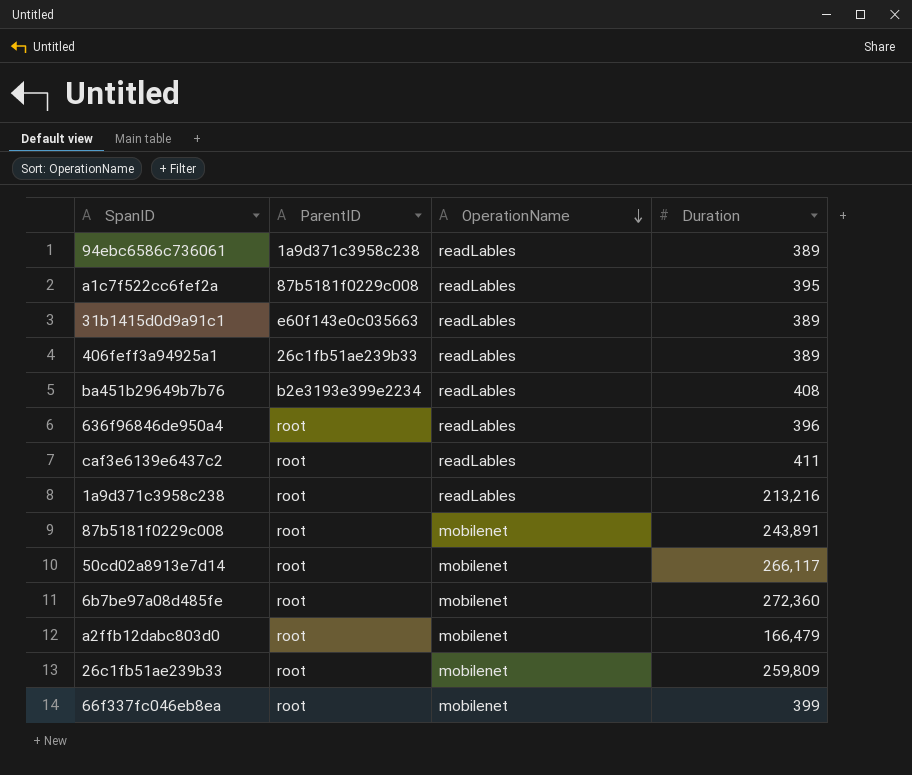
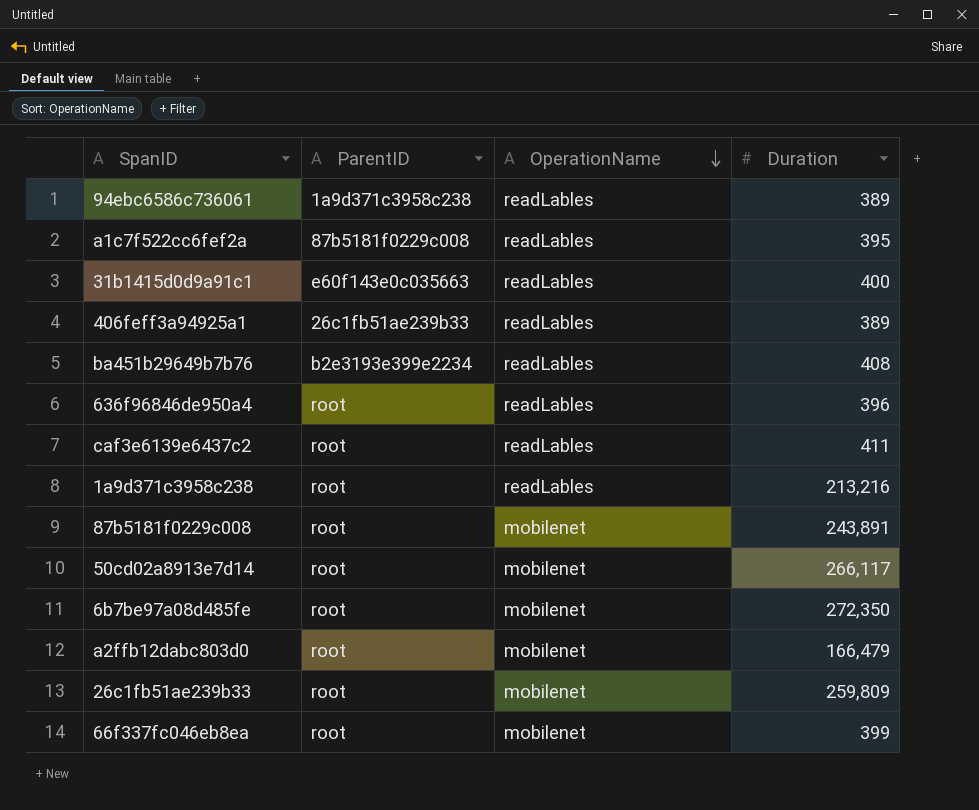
31b1415d0d9a91c1 | Duration: 389 -> 400
6b7be97a08d485fe | Duration: 272,360 -> 272,350

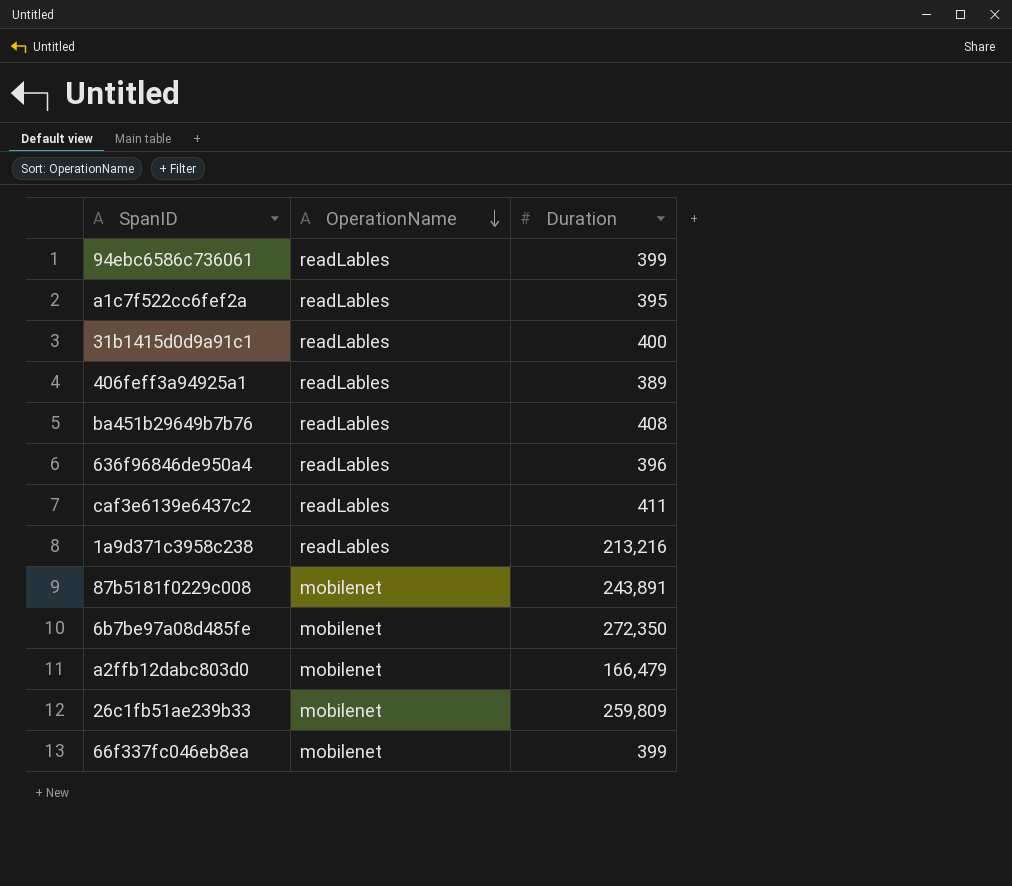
column ParentID | position: 2 -> none
row 50cd02a8913e7d14: root | mobilenet | 266,117 -> none
94ebc6586c736061 | Duration: 389 -> 399

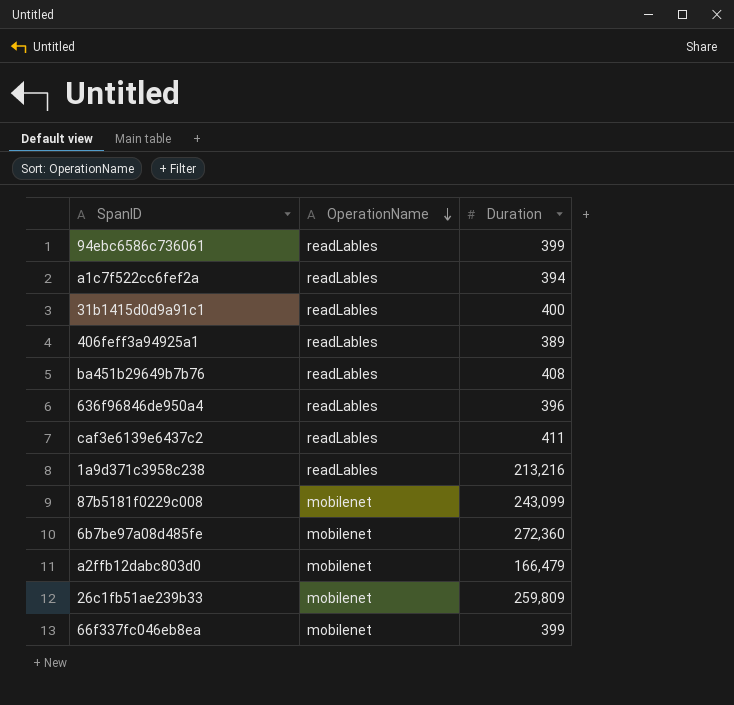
a1c7f522cc6fef2a | Duration: 395 -> 394
87b5181f0229c008 | Duration: 243,891 -> 243,099
6b7be97a08d485fe | Duration: 272,350 -> 272,360

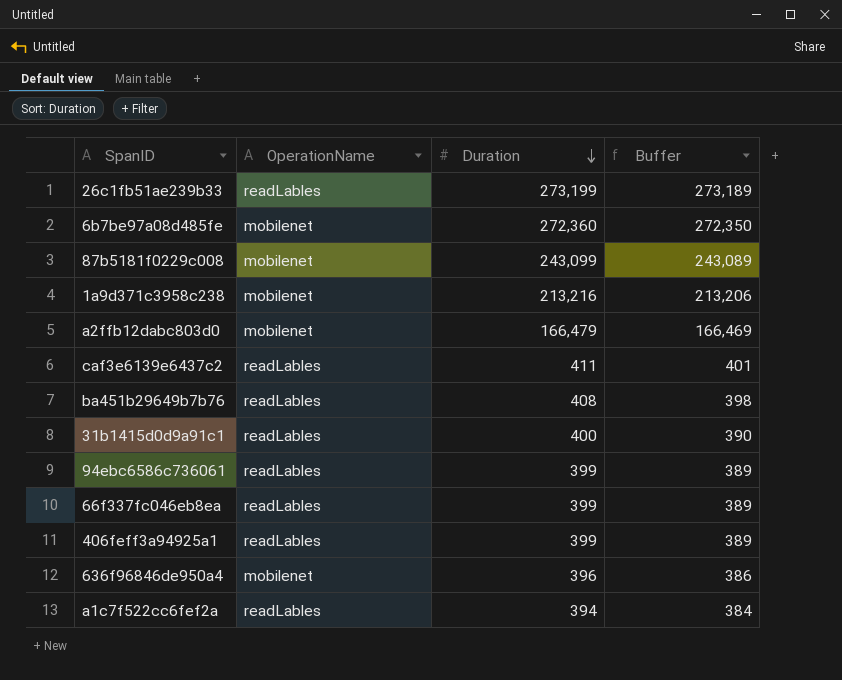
row order: OperationName descending -> Duration descending
column Buffer | formula: none -> [Duration] - 10
26c1fb51ae239b33 | OperationName: mobilenet -> readLables
26c1fb51ae239b33 | Duration: 259,809 -> 273,199
1a9d371c3958c238 | OperationName: readLables -> mobilenet
66f337fc046eb8ea | OperationName: mobilenet -> readLables
406feff3a94925a1 | Duration: 389 -> 399
636f96846de950a4 | OperationName: readLables -> mobilenet

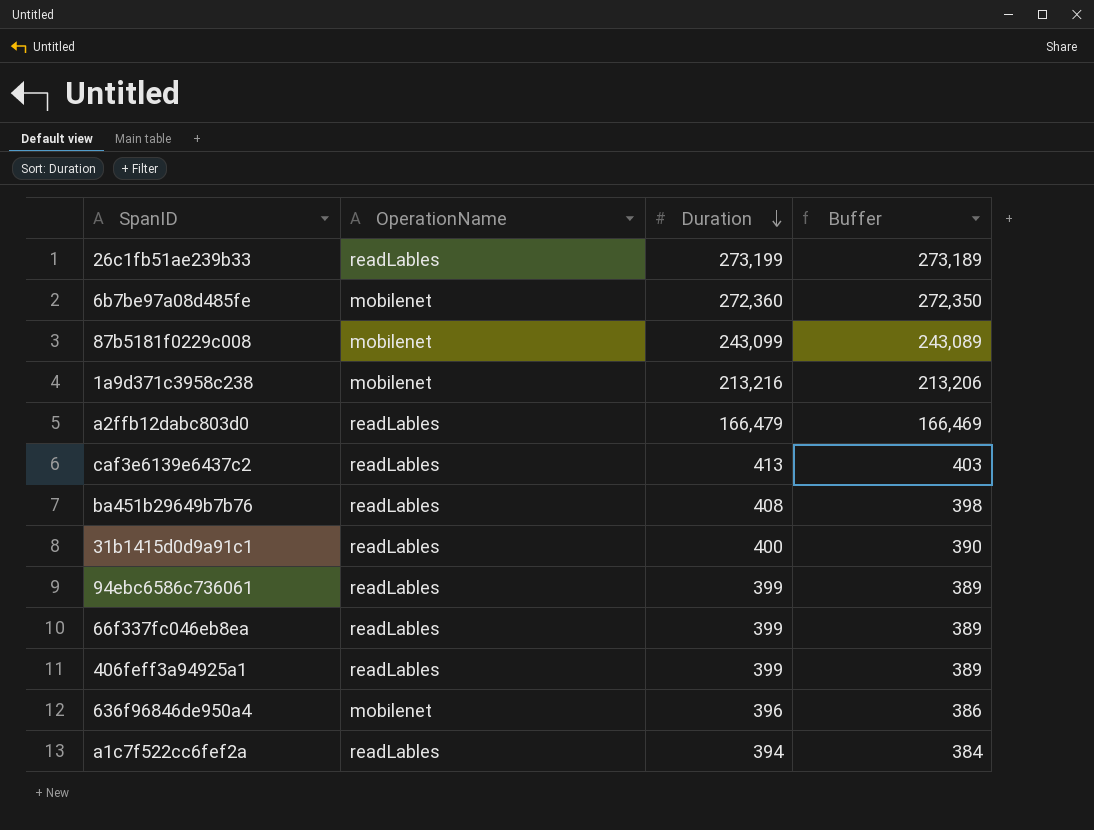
a2ffb12dabc803d0 | OperationName: mobilenet -> readLables
caf3e6139e6437c2 | Duration: 411 -> 413
caf3e6139e6437c2 | Buffer: 401 -> 403

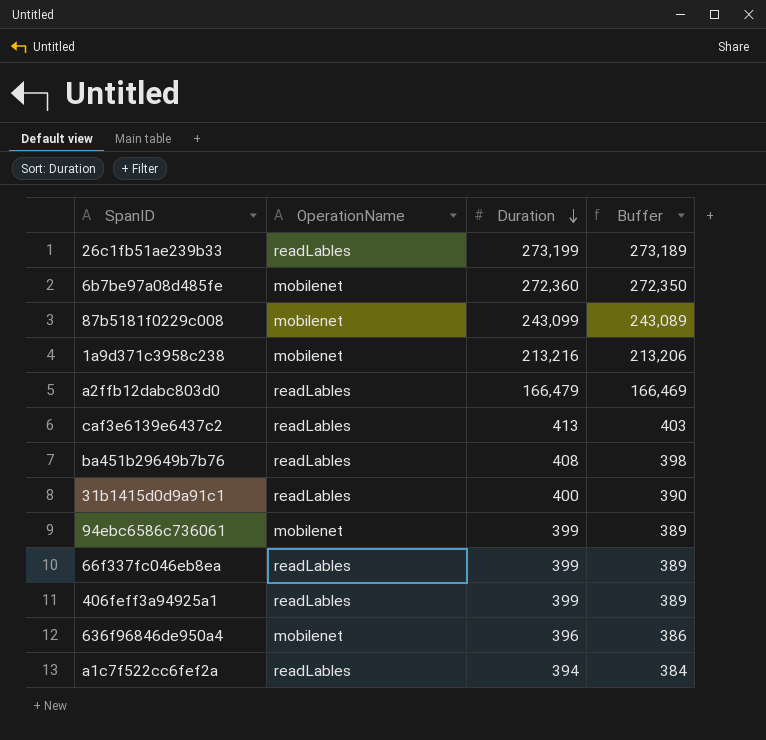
94ebc6586c736061 | OperationName: readLables -> mobilenet

